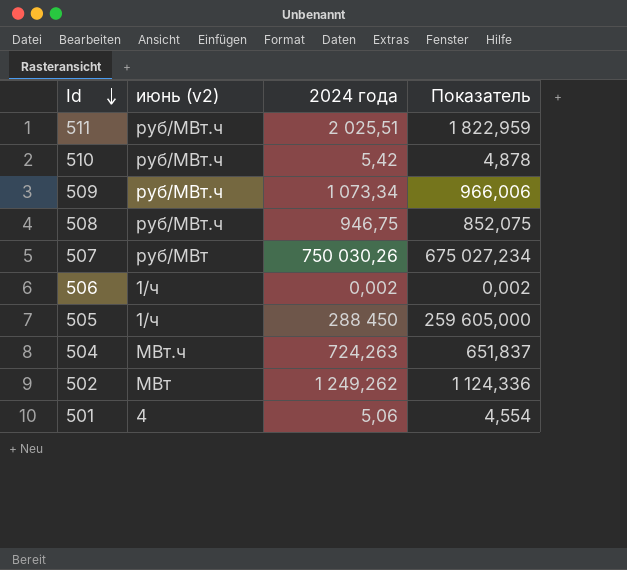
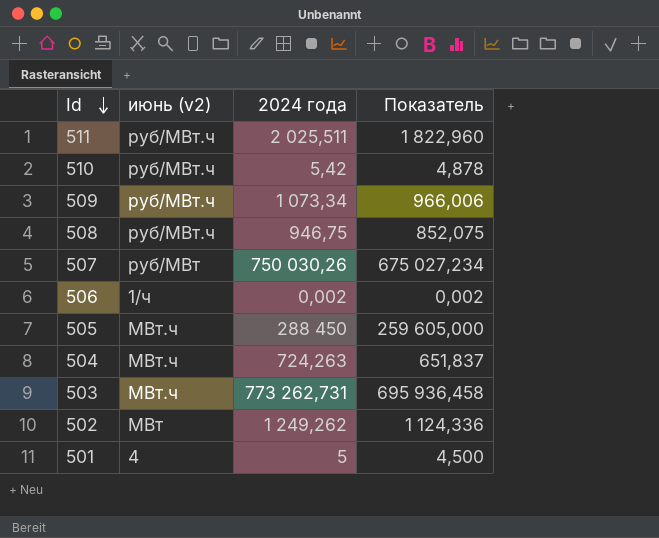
511 | 2024 года: 2 025,51 -> 2 025,511
511 | Показатель: 1 822,959 -> 1 822,960
505 | июнь (v2): 1/ч -> МВт.ч
row 503: none -> МВт.ч | 773 262,731 | 695 936,458
501 | 2024 года: 5,06 -> 5
501 | Показатель: 4,554 -> 4,500

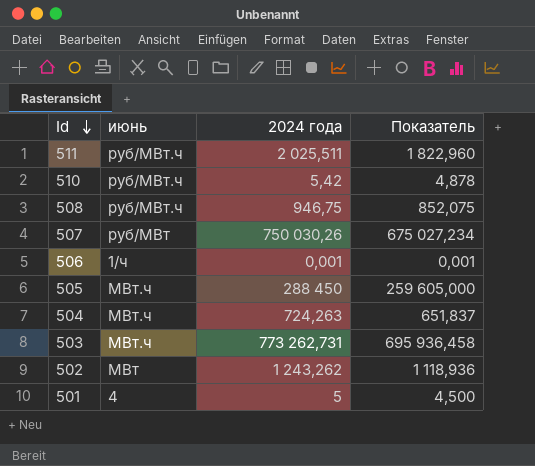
column name: июнь (v2) -> июнь
row 509: руб/МВт.ч | 1 073,34 | 966,006 -> none
506 | 2024 года: 0,002 -> 0,001
506 | Показатель: 0,002 -> 0,001
502 | 2024 года: 1 249,262 -> 1 243,262
502 | Показатель: 1 124,336 -> 1 118,936

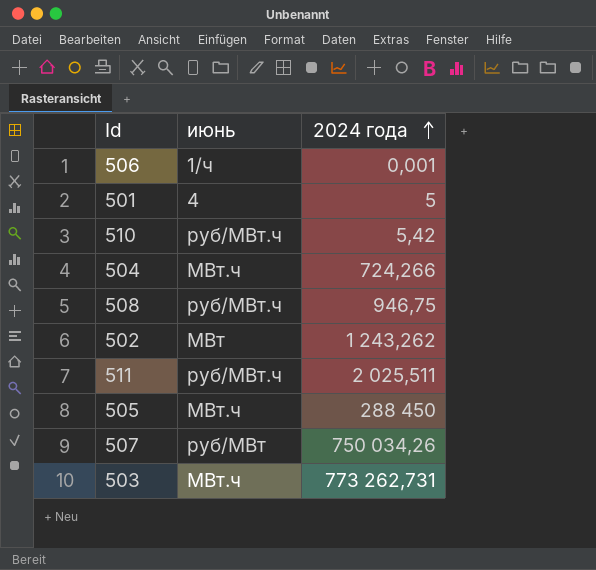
row order: Id descending -> 2024 года ascending
column Показатель | formula: [2024 года] * 0,9 -> none
504 | 2024 года: 724,263 -> 724,266
507 | 2024 года: 750 030,26 -> 750 034,26

